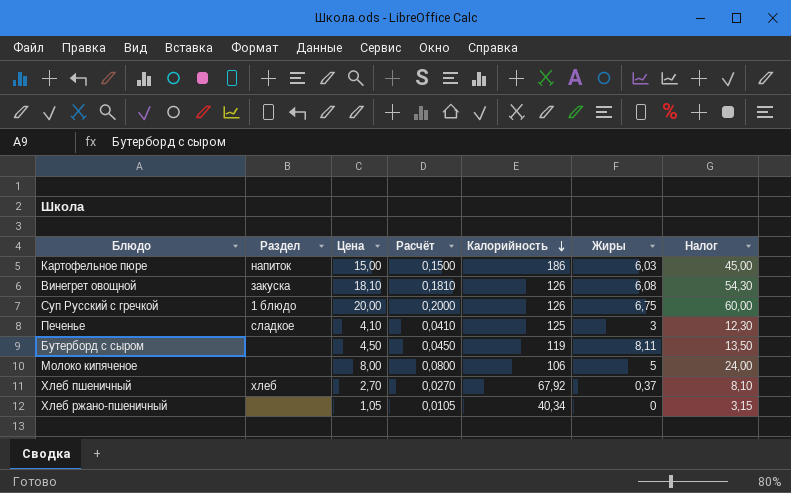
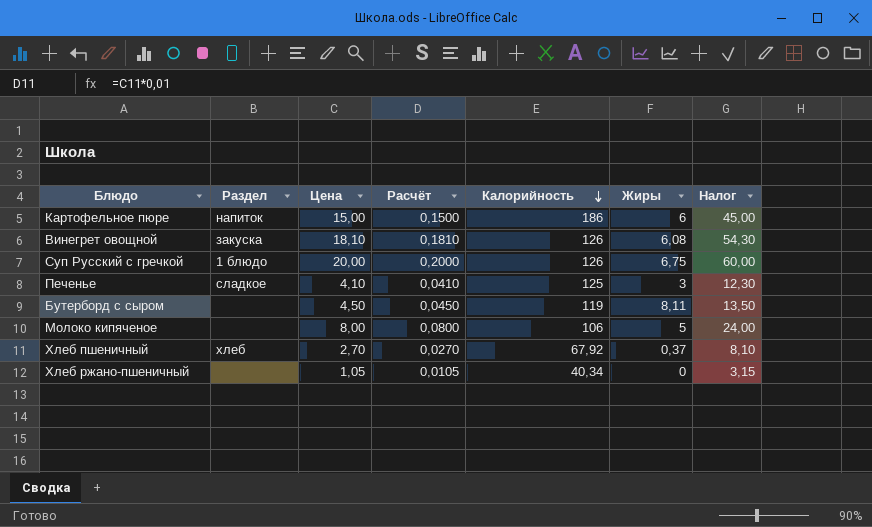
Картофельное пюре | Жиры: 6,03 -> 6

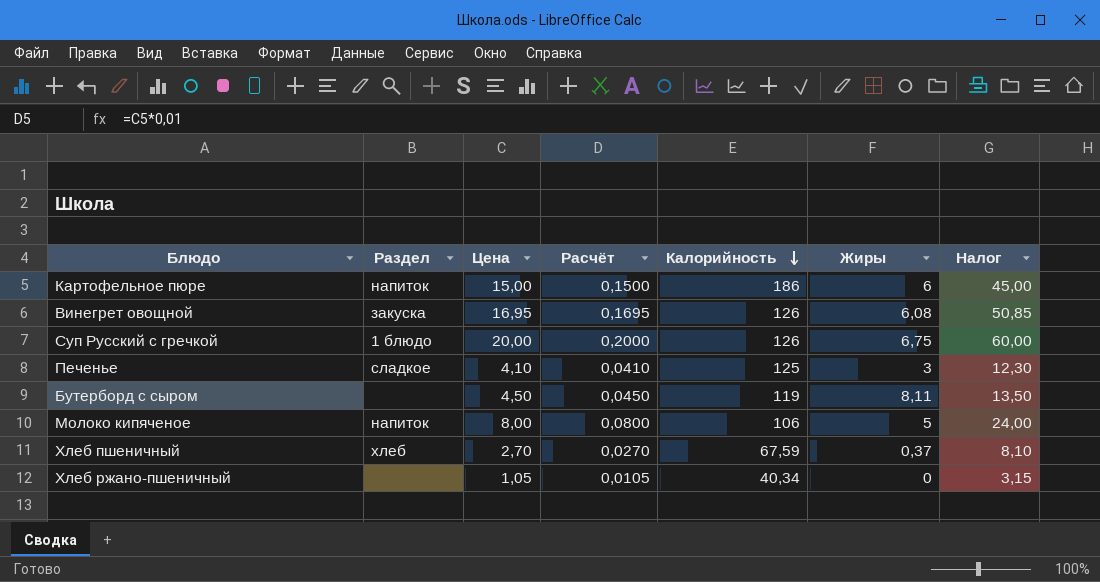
Винегрет овощной | Цена: 18,10 -> 16,95
Винегрет овощной | Расчёт: 0,1810 -> 0,1695
Винегрет овощной | Налог: 54,30 -> 50,85
Молоко кипяченое | Раздел: none -> напиток
Хлеб пшеничный | Калорийность: 67,92 -> 67,59

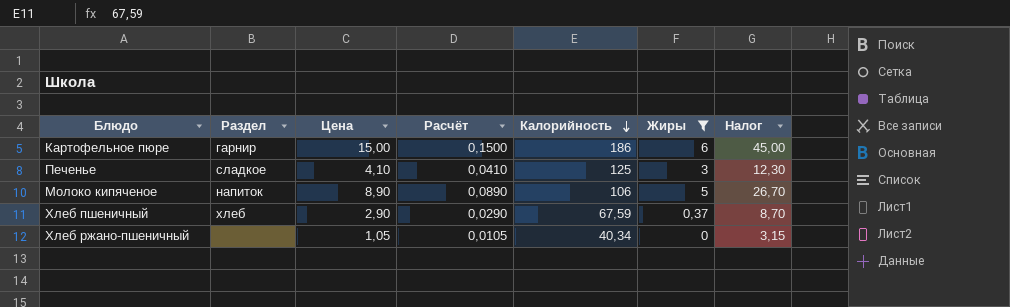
filter: none -> Жиры <= 6
Картофельное пюре | Раздел: напиток -> гарнир
Молоко кипяченое | Цена: 8,00 -> 8,90
Молоко кипяченое | Расчёт: 0,0800 -> 0,0890
Молоко кипяченое | Налог: 24,00 -> 26,70
Хлеб пшеничный | Цена: 2,70 -> 2,90
Хлеб пшеничный | Расчёт: 0,0270 -> 0,0290
Хлеб пшеничный | Налог: 8,10 -> 8,70

